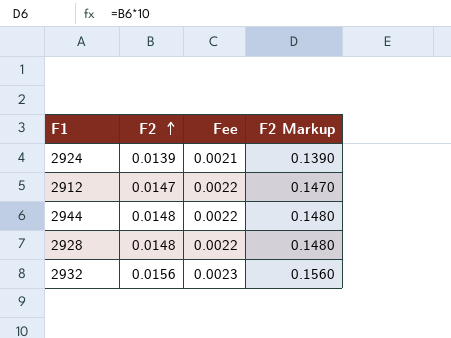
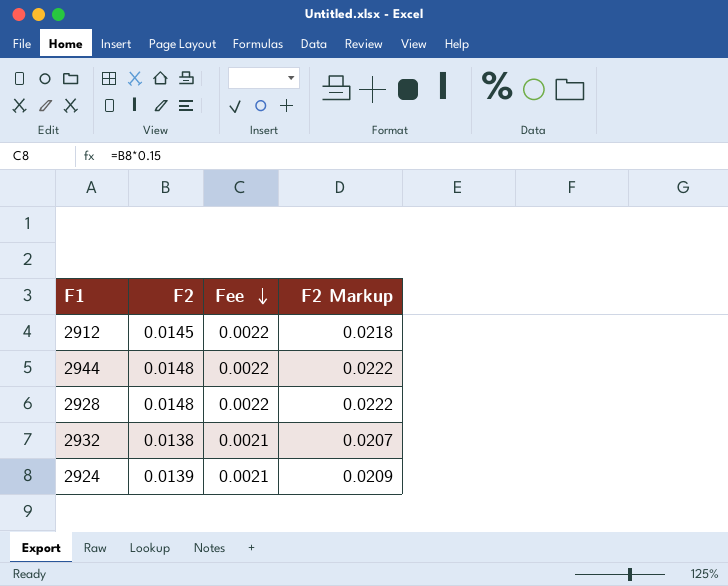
row order: F2 ascending -> Fee descending
column F2 Markup | formula: [F2] * 10 -> [F2] * 1.5
2912 | F2: 0.0147 -> 0.0145
2932 | F2: 0.0156 -> 0.0138
2932 | Fee: 0.0023 -> 0.0021

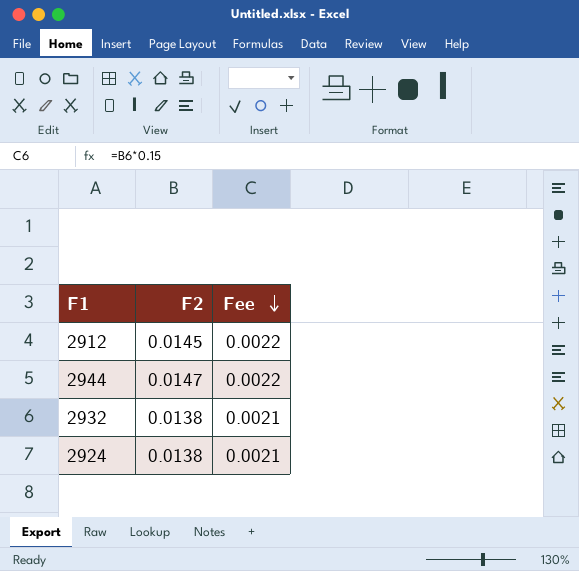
column F2 Markup | formula: [F2] * 1.5 -> none
row 2928: 0.0148 | 0.0022 | 0.0222 -> none
2944 | F2: 0.0148 -> 0.0147
2924 | F2: 0.0139 -> 0.0138

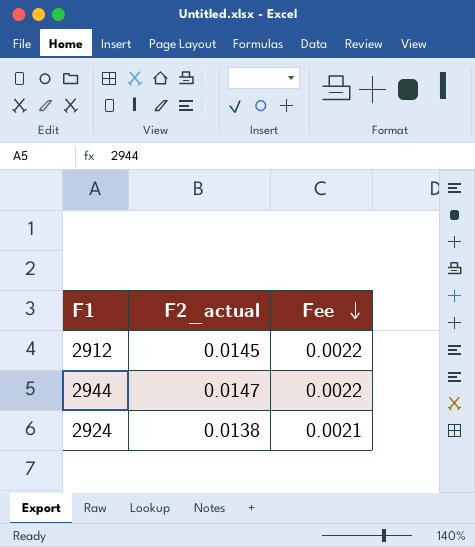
column name: F2 -> F2_actual
row 2932: 0.0138 | 0.0021 -> none

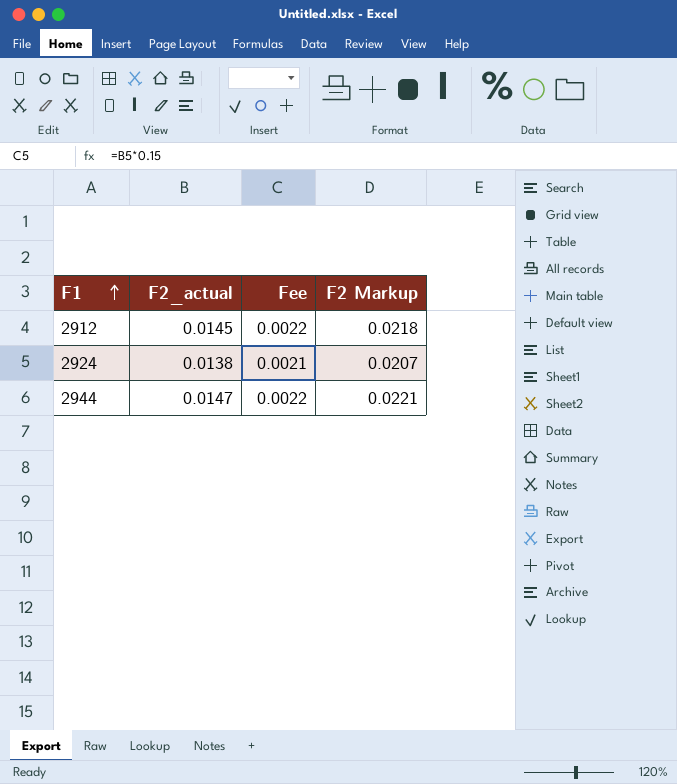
row order: Fee descending -> F1 ascending
column F2 Markup | formula: none -> [F2_actual] * 1.5

